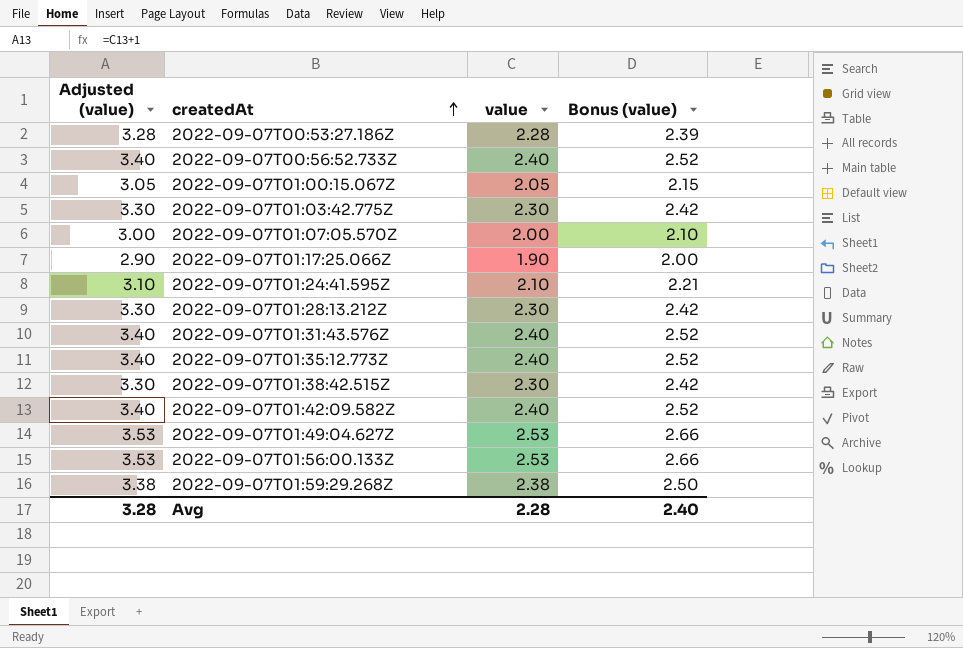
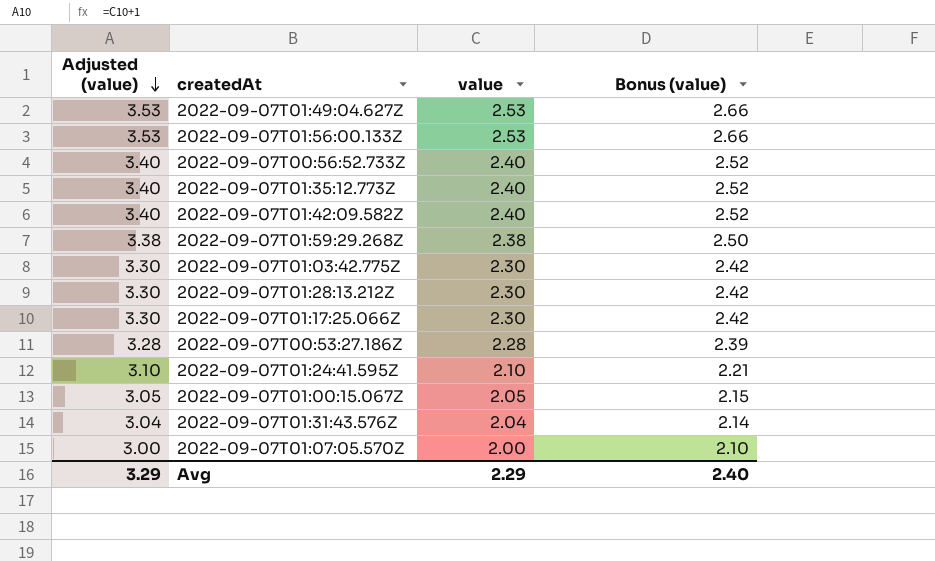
row order: createdAt ascending -> Adjusted (value) descending
row 2022-09-07T01:38:42.515Z: 3.30 | 2.30 | 2.42 -> none
2022-09-07T01:17:25.066Z | Adjusted (value): 2.90 -> 3.30
2022-09-07T01:17:25.066Z | value: 1.90 -> 2.30
2022-09-07T01:17:25.066Z | Bonus (value): 2.00 -> 2.42
2022-09-07T01:31:43.576Z | Adjusted (value): 3.40 -> 3.04
2022-09-07T01:31:43.576Z | value: 2.40 -> 2.04
2022-09-07T01:31:43.576Z | Bonus (value): 2.52 -> 2.14
Avg | Adjusted (value): 3.28 -> 3.29
Avg | value: 2.28 -> 2.29

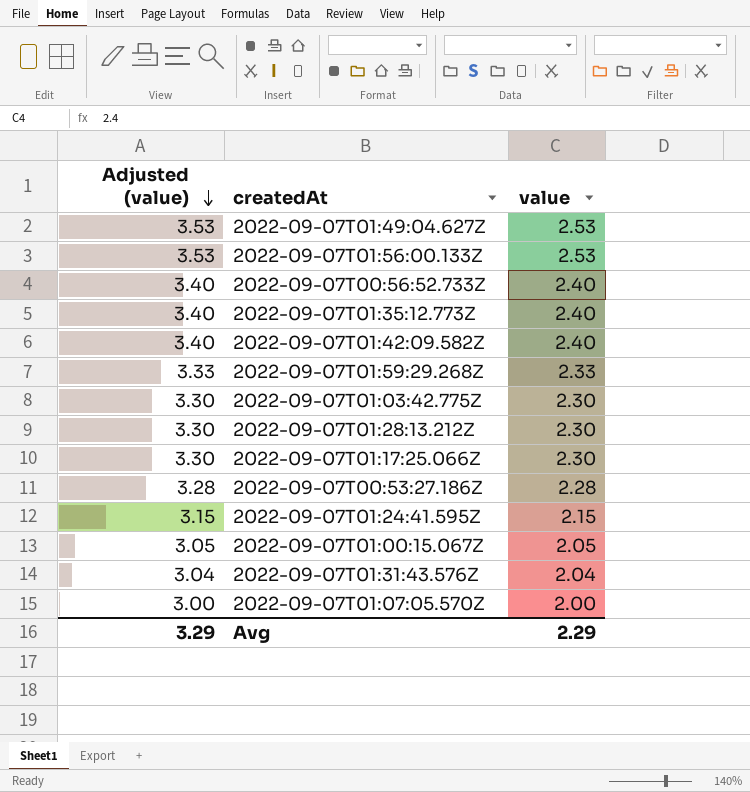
column Bonus (value) | formula: [value] * 1.05 -> none
2022-09-07T01:59:29.268Z | Adjusted (value): 3.38 -> 3.33
2022-09-07T01:59:29.268Z | value: 2.38 -> 2.33
2022-09-07T01:24:41.595Z | Adjusted (value): 3.10 -> 3.15
2022-09-07T01:24:41.595Z | value: 2.10 -> 2.15

